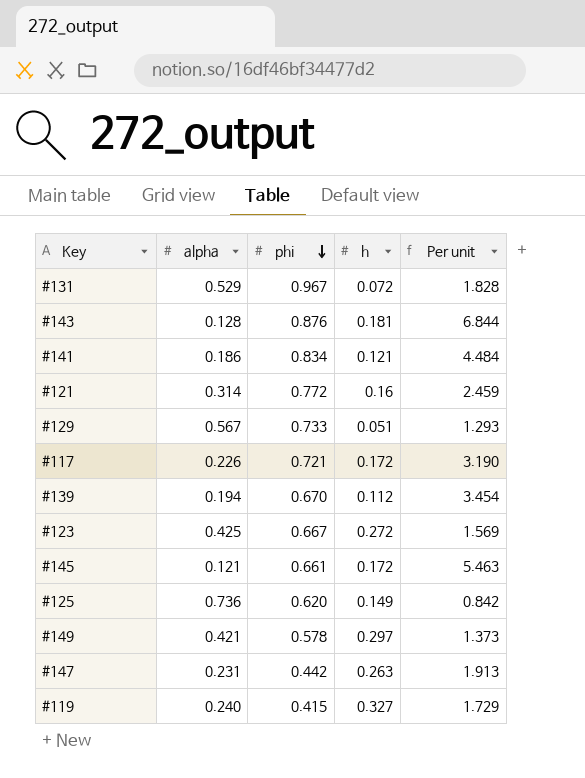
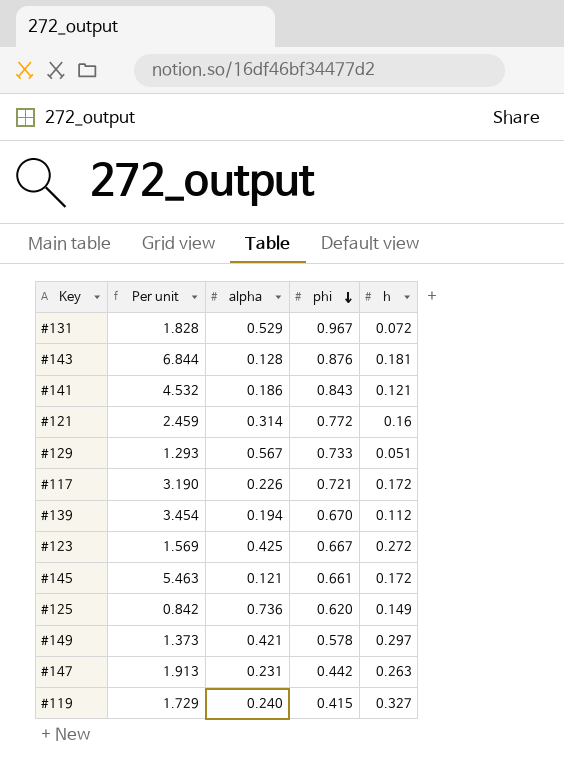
column Per unit | position: 5 -> 2
#141 | Per unit: 4.484 -> 4.532
#141 | phi: 0.834 -> 0.843

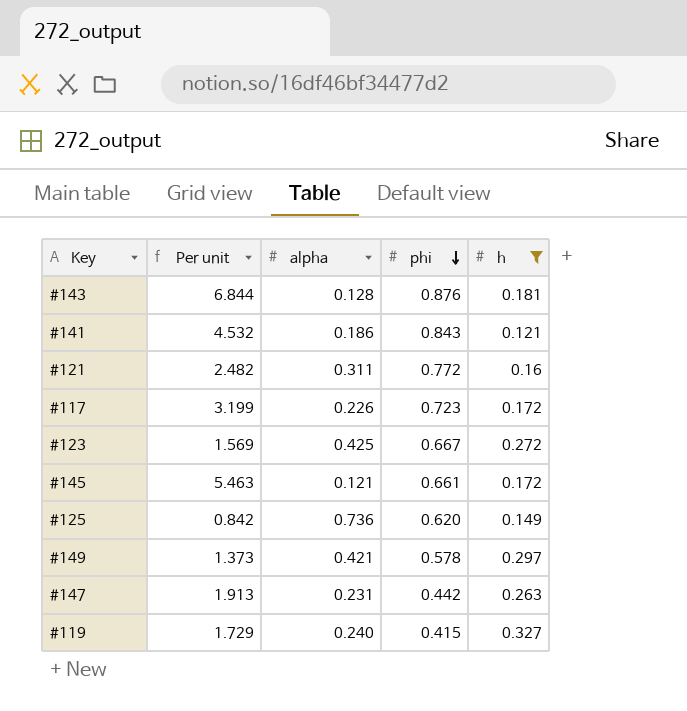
filter: none -> h >= 0.121
#121 | Per unit: 2.459 -> 2.482
#121 | alpha: 0.314 -> 0.311
#117 | Per unit: 3.190 -> 3.199
#117 | phi: 0.721 -> 0.723

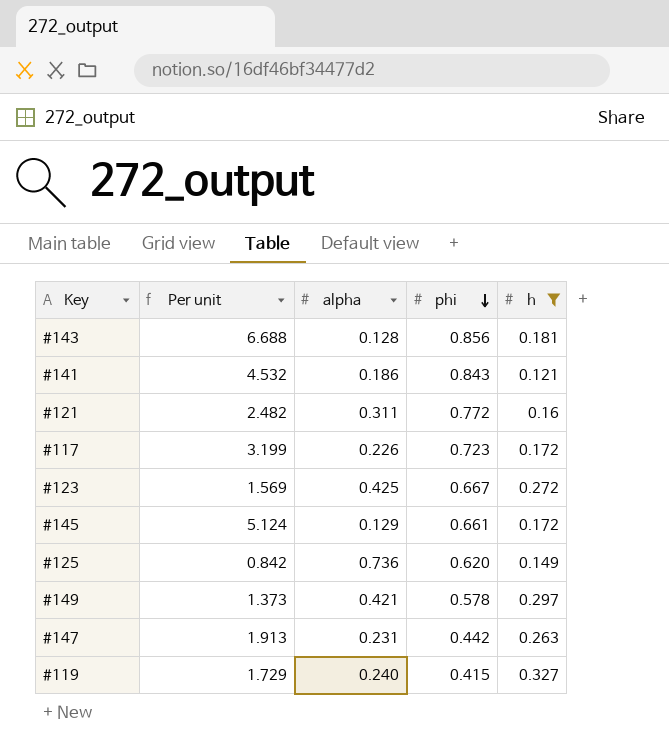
#143 | Per unit: 6.844 -> 6.688
#143 | phi: 0.876 -> 0.856
#145 | Per unit: 5.463 -> 5.124
#145 | alpha: 0.121 -> 0.129

